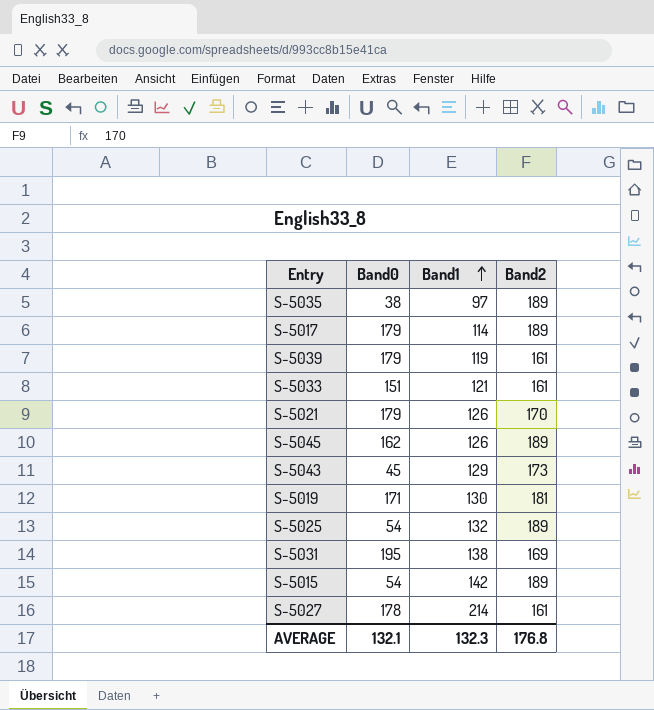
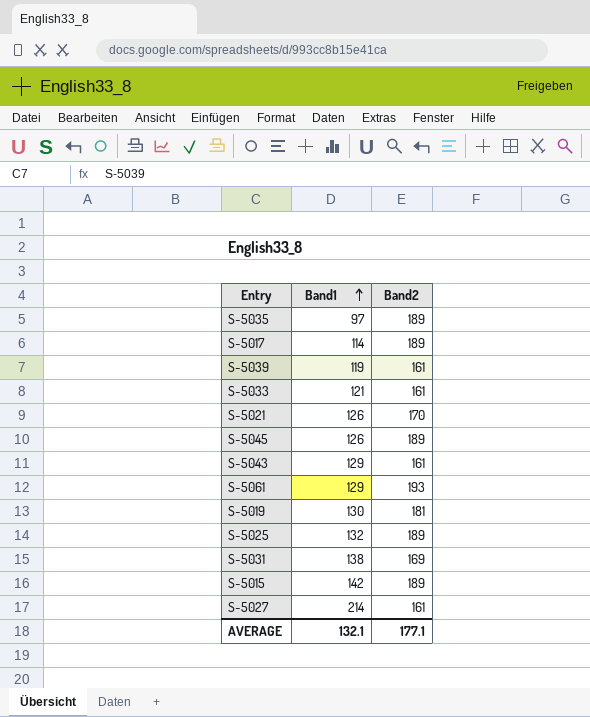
column Band0 | position: 2 -> none
S-5043 | Band2: 173 -> 161
row S-5061: none -> 129 | 193
AVERAGE | Band1: 132.3 -> 132.1
AVERAGE | Band2: 176.8 -> 177.1

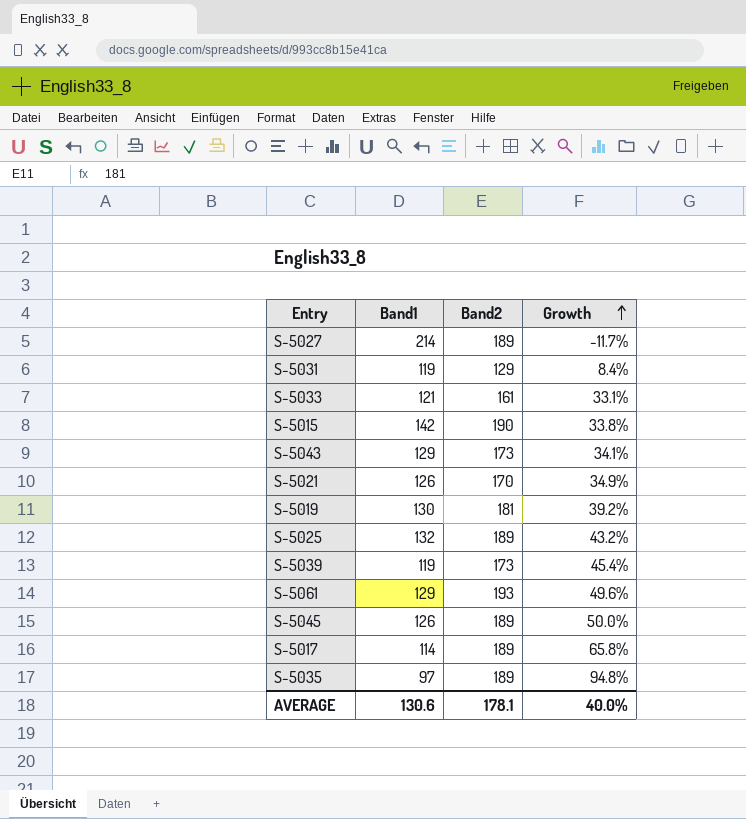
row order: Band1 ascending -> Growth ascending
column Growth | formula: none -> ([Band2] - [Band1]) / [Band1]
S-5027 | Band2: 161 -> 189
S-5031 | Band1: 138 -> 119
S-5031 | Band2: 169 -> 129
S-5015 | Band2: 189 -> 190
S-5043 | Band2: 161 -> 173
S-5039 | Band2: 161 -> 173
AVERAGE | Band1: 132.1 -> 130.6
AVERAGE | Band2: 177.1 -> 178.1

